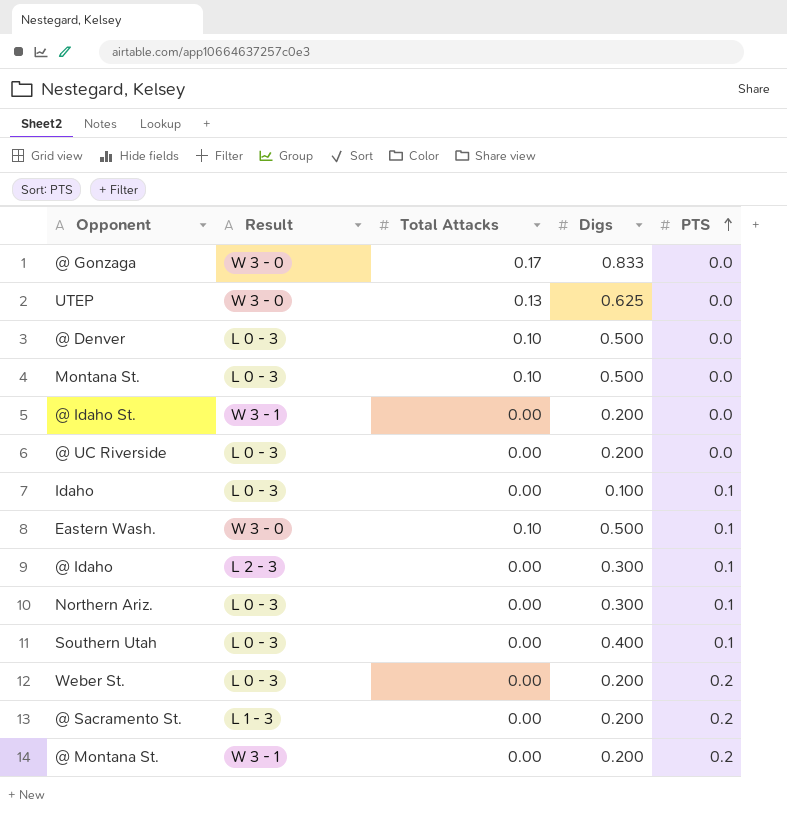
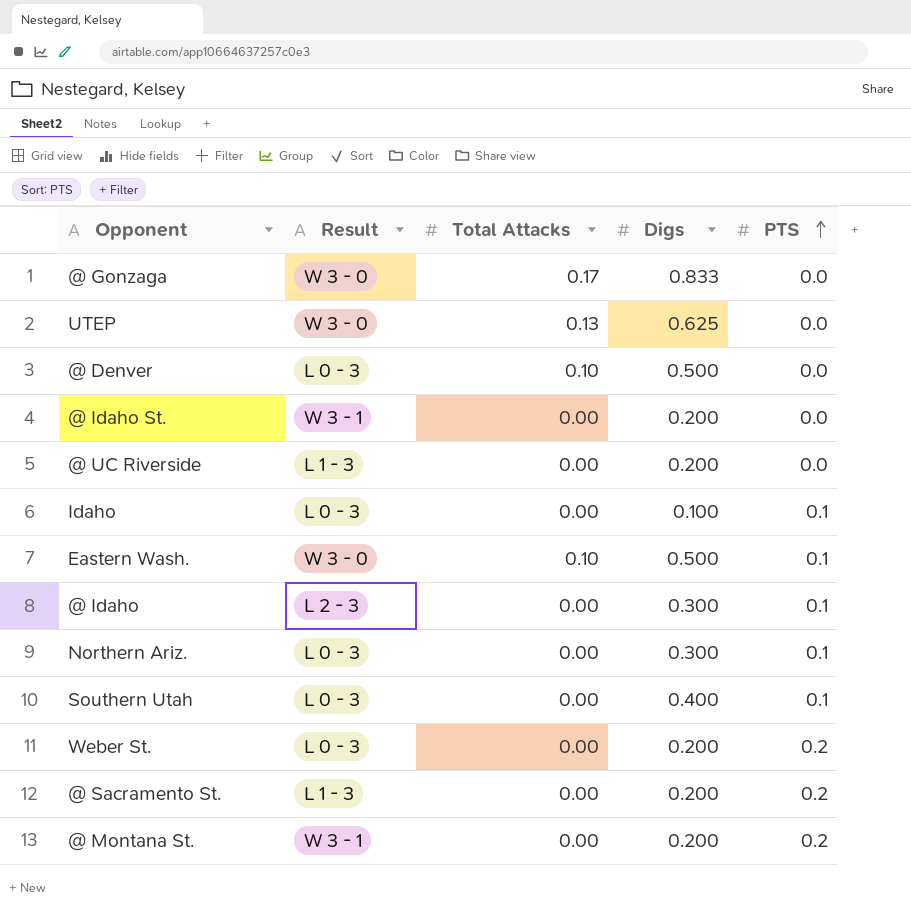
row Montana St.: L 0 - 3 | 0.10 | 0.500 | 0.0 -> none
@ UC Riverside | Result: L 0 - 3 -> L 1 - 3

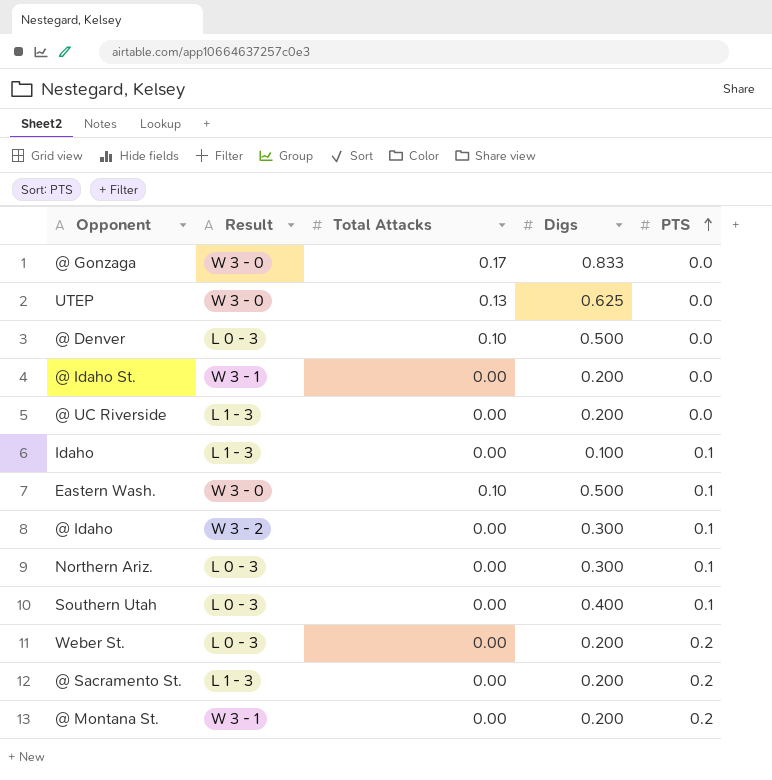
Idaho | Result: L 0 - 3 -> L 1 - 3
@ Idaho | Result: L 2 - 3 -> W 3 - 2

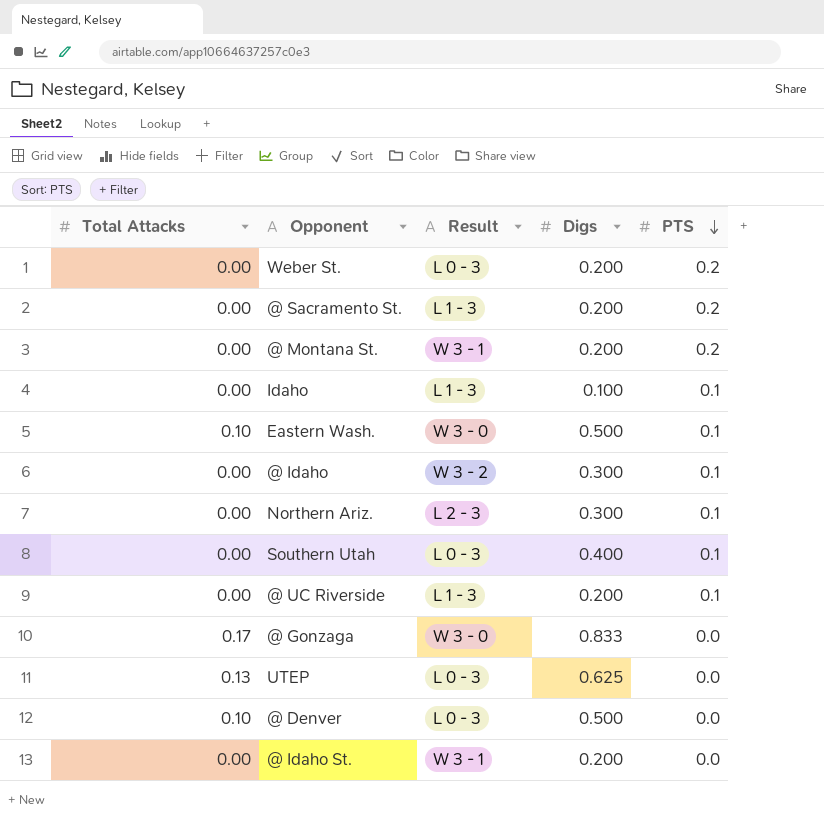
row order: PTS ascending -> PTS descending
column Total Attacks | position: 3 -> 1
Northern Ariz. | Result: L 0 - 3 -> L 2 - 3
@ UC Riverside | PTS: 0.0 -> 0.1
UTEP | Result: W 3 - 0 -> L 0 - 3

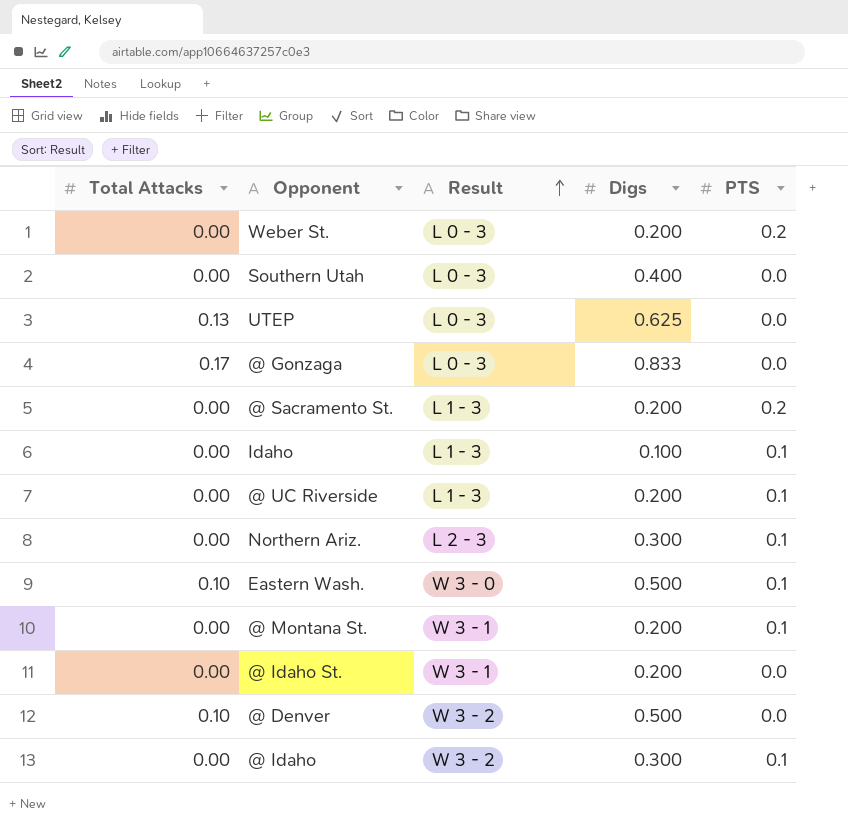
row order: PTS descending -> Result ascending
Southern Utah | PTS: 0.1 -> 0.0
@ Gonzaga | Result: W 3 - 0 -> L 0 - 3
@ Montana St. | PTS: 0.2 -> 0.1
@ Denver | Result: L 0 - 3 -> W 3 - 2

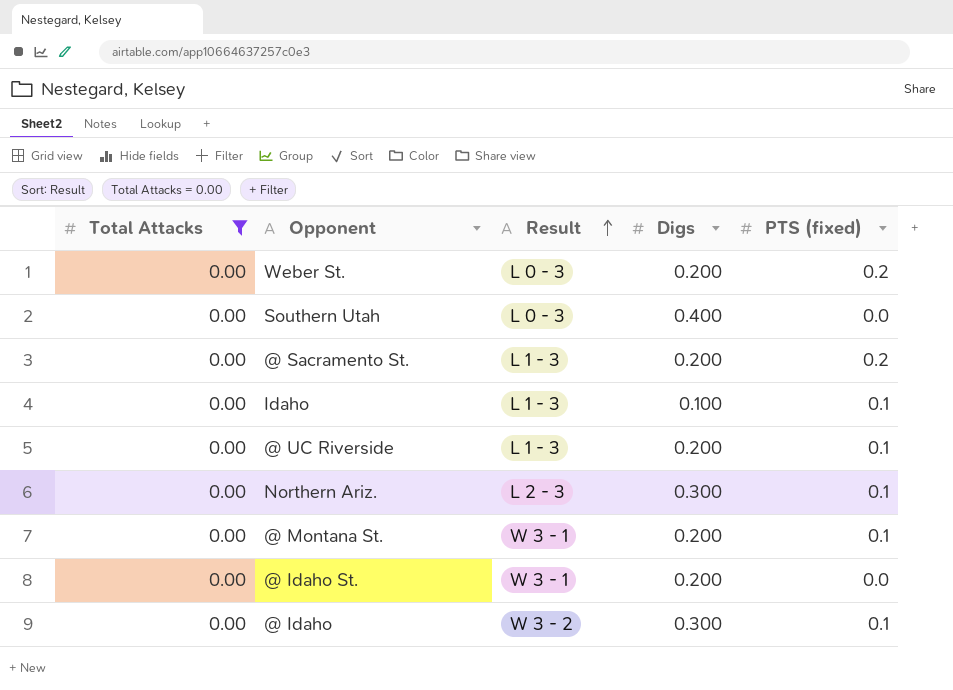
filter: none -> Total Attacks = 0.00
column name: PTS -> PTS (fixed)

